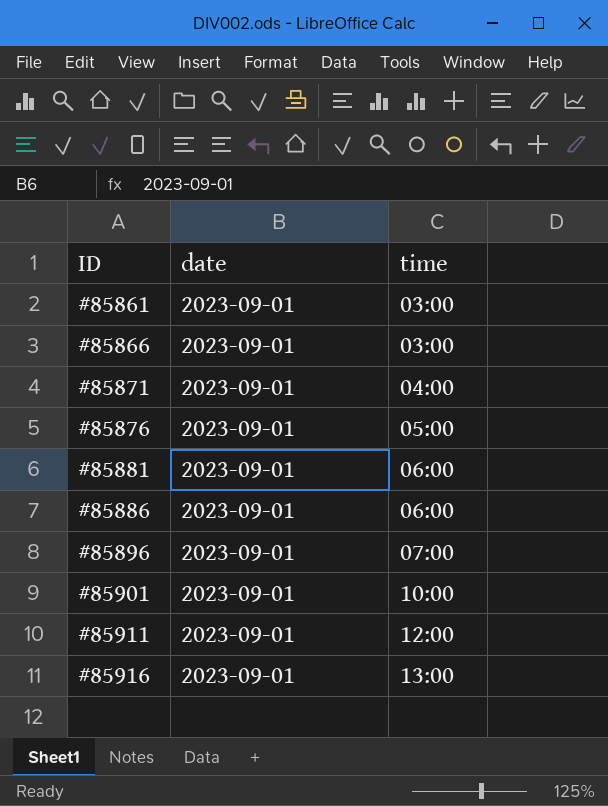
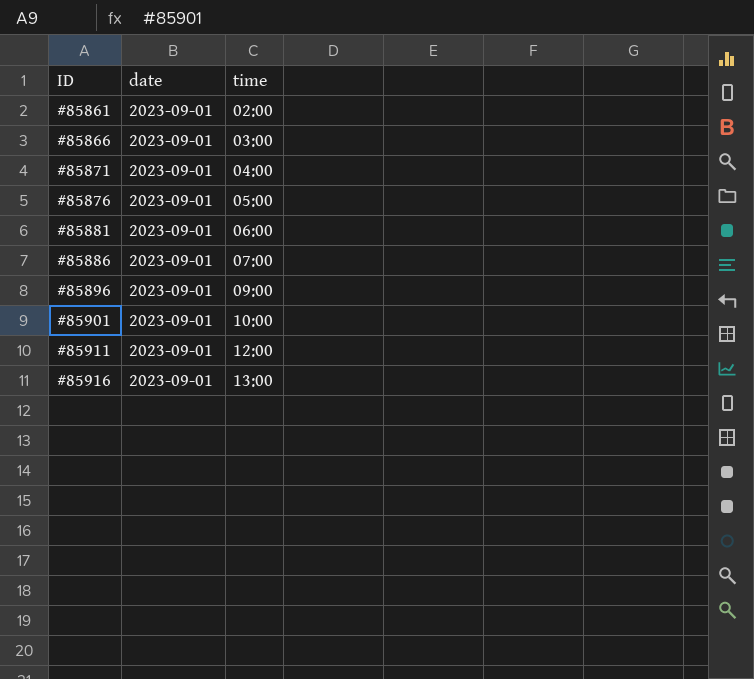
#85861 | time: 03:00 -> 02:00
#85886 | time: 06:00 -> 07:00
#85896 | time: 07:00 -> 09:00

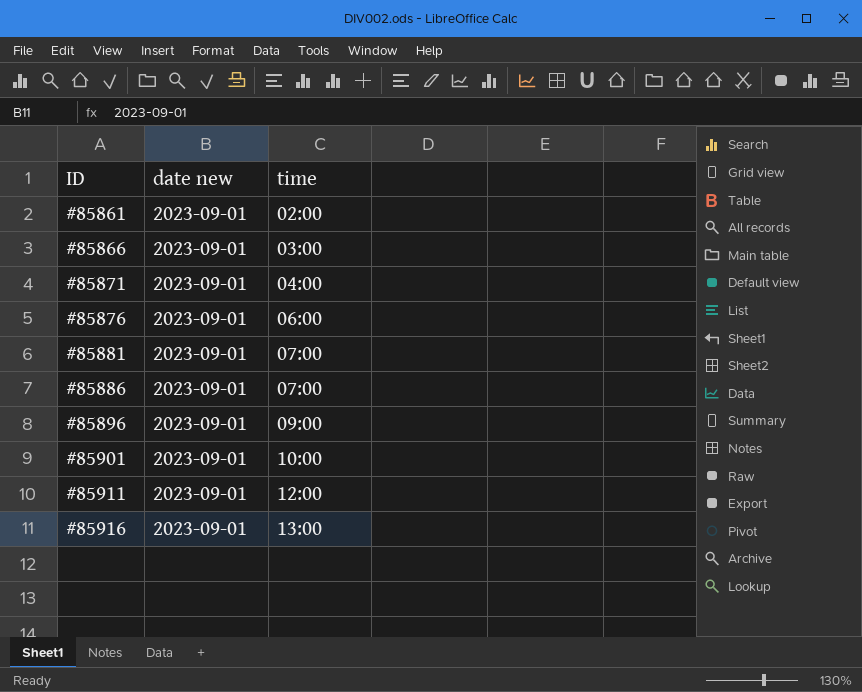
column name: date -> date new
#85876 | time: 05:00 -> 06:00
#85881 | time: 06:00 -> 07:00

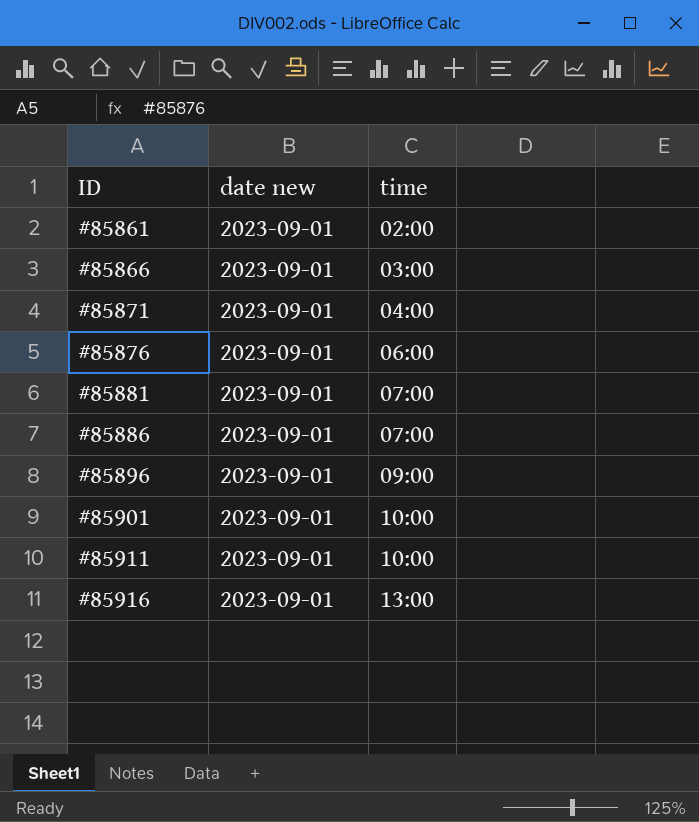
#85911 | time: 12:00 -> 10:00

